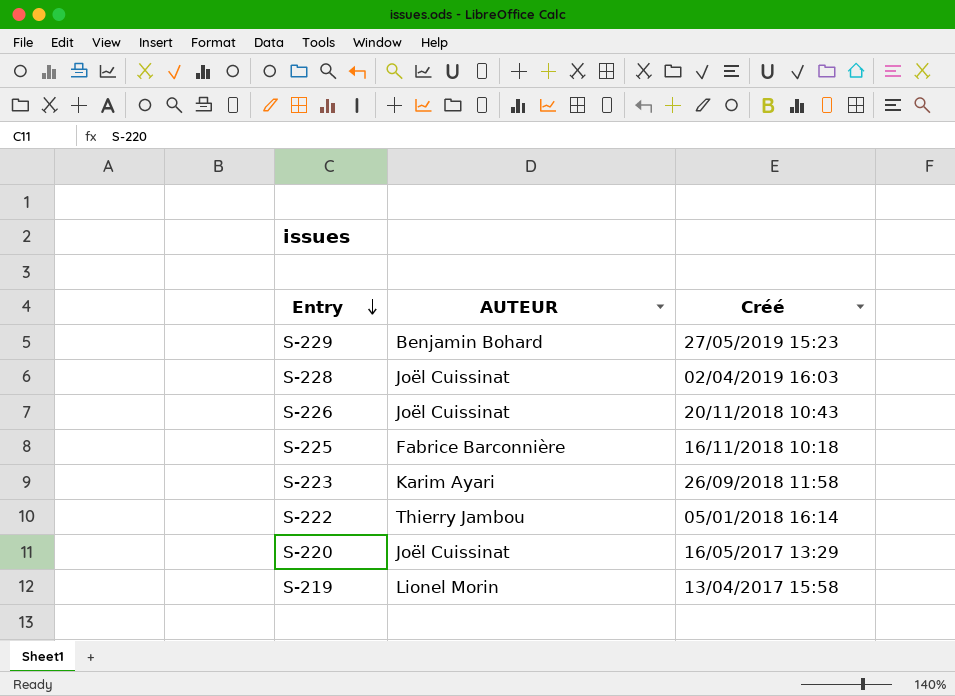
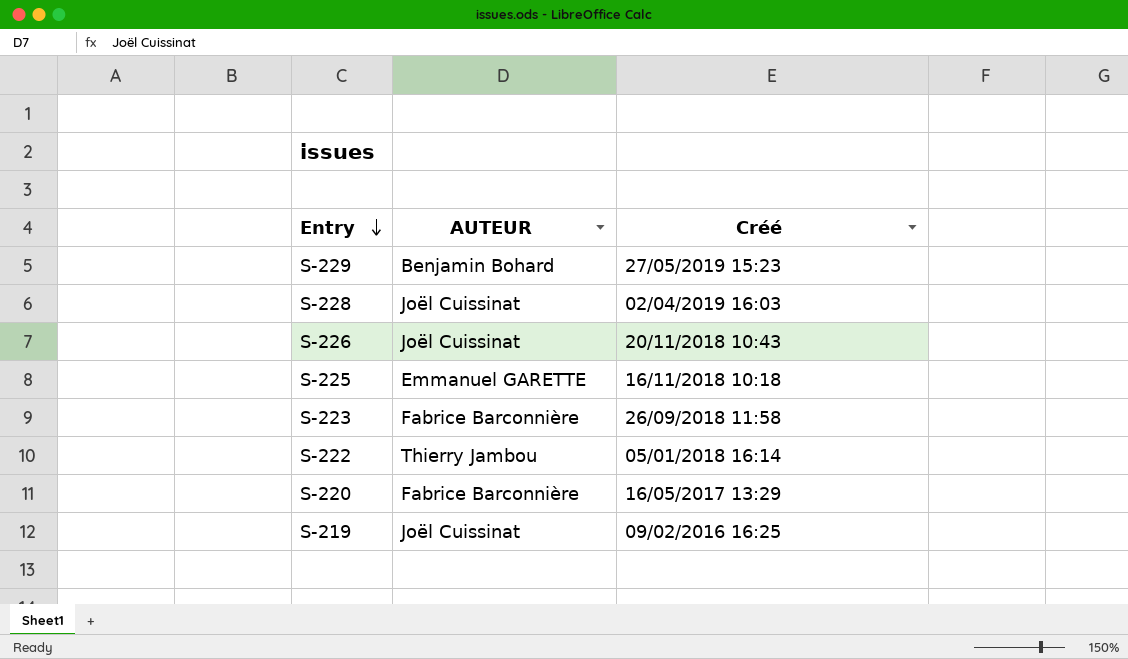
S-225 | AUTEUR: Fabrice Barconnière -> Emmanuel GARETTE
S-223 | AUTEUR: Karim Ayari -> Fabrice Barconnière
S-220 | AUTEUR: Joël Cuissinat -> Fabrice Barconnière
S-219 | AUTEUR: Lionel Morin -> Joël Cuissinat
S-219 | Créé: 13/04/2017 15:58 -> 09/02/2016 16:25

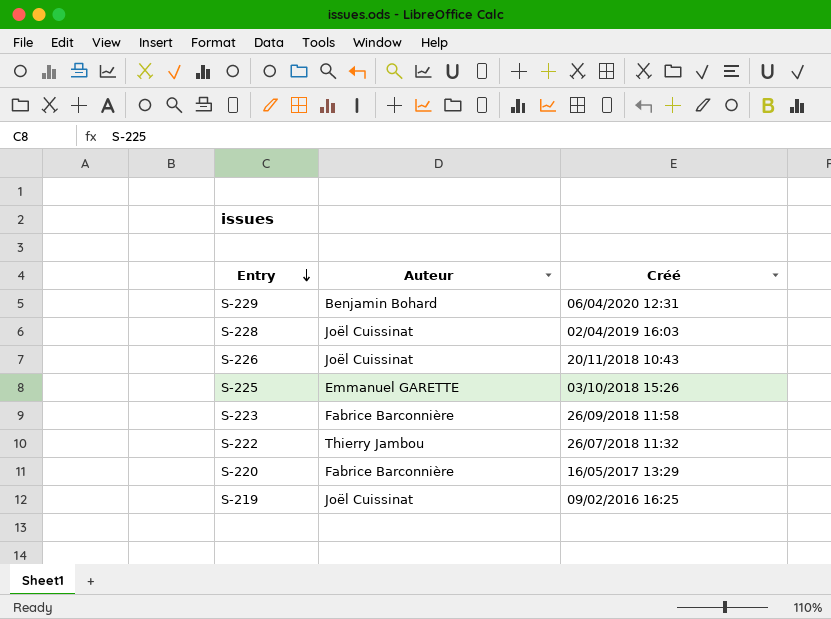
column name: AUTEUR -> Auteur
S-229 | Créé: 27/05/2019 15:23 -> 06/04/2020 12:31
S-225 | Créé: 16/11/2018 10:18 -> 03/10/2018 15:26
S-222 | Créé: 05/01/2018 16:14 -> 26/07/2018 11:32

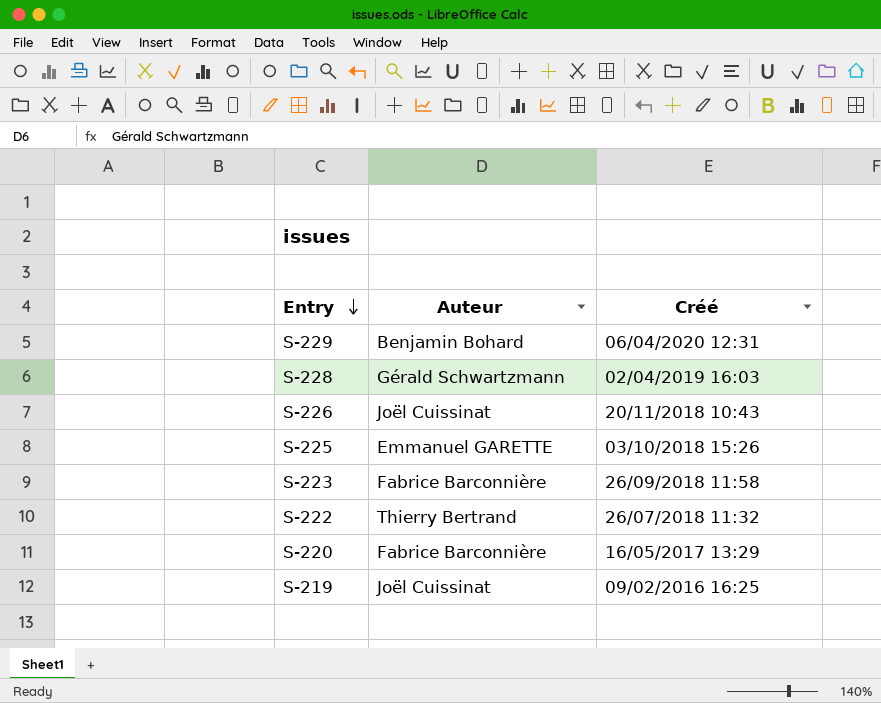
S-228 | Auteur: Joël Cuissinat -> Gérald Schwartzmann
S-222 | Auteur: Thierry Jambou -> Thierry Bertrand

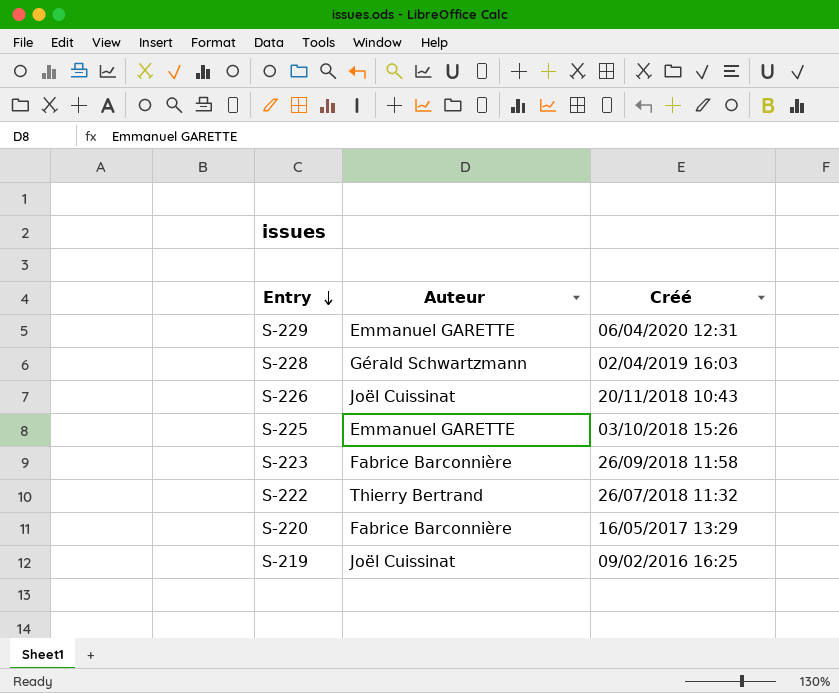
S-229 | Auteur: Benjamin Bohard -> Emmanuel GARETTE

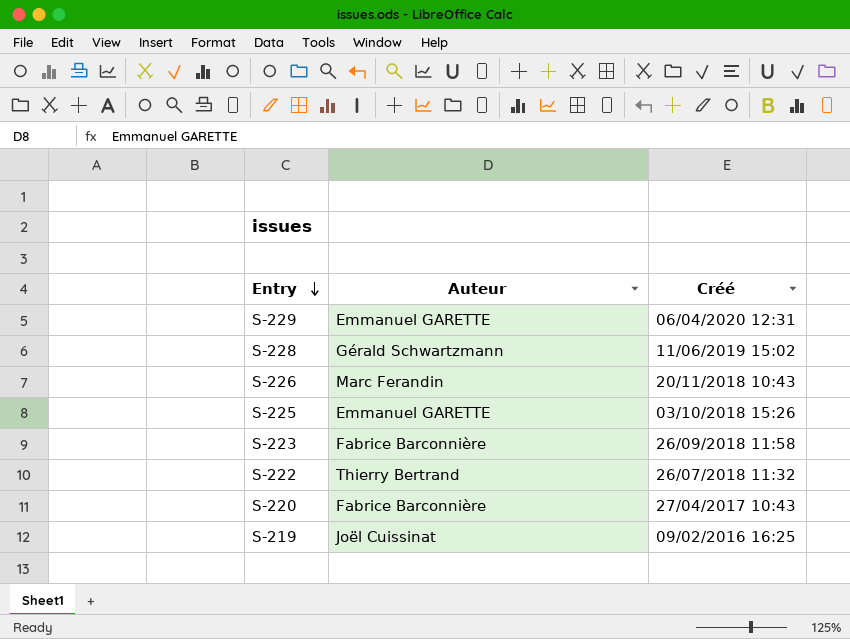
S-228 | Créé: 02/04/2019 16:03 -> 11/06/2019 15:02
S-226 | Auteur: Joël Cuissinat -> Marc Ferandin
S-220 | Créé: 16/05/2017 13:29 -> 27/04/2017 10:43

